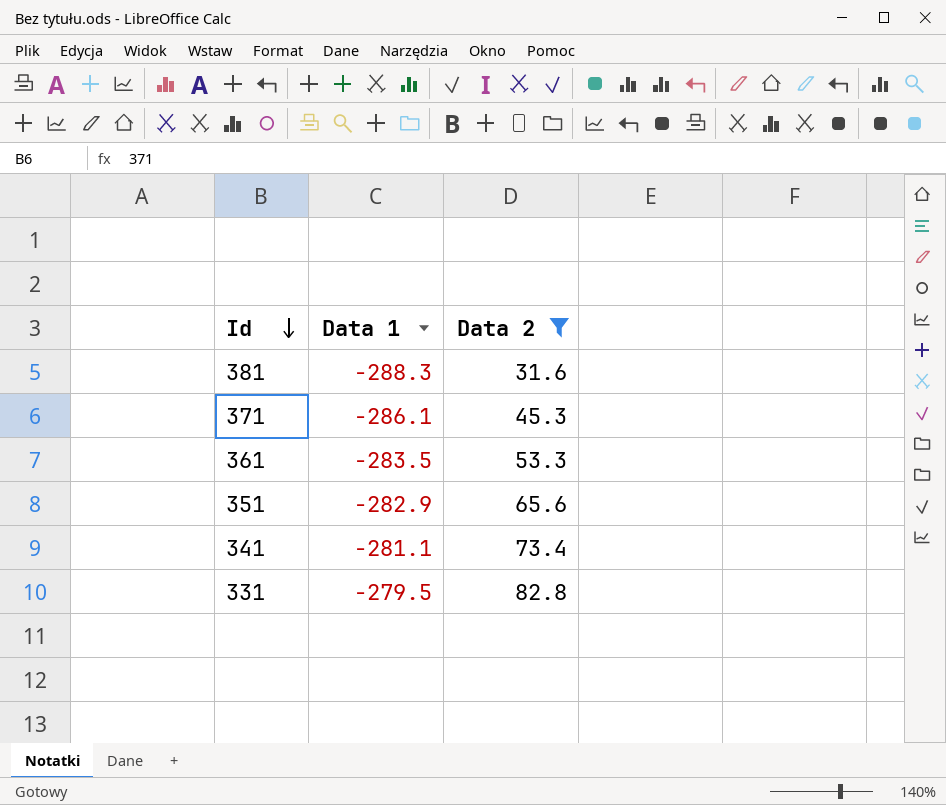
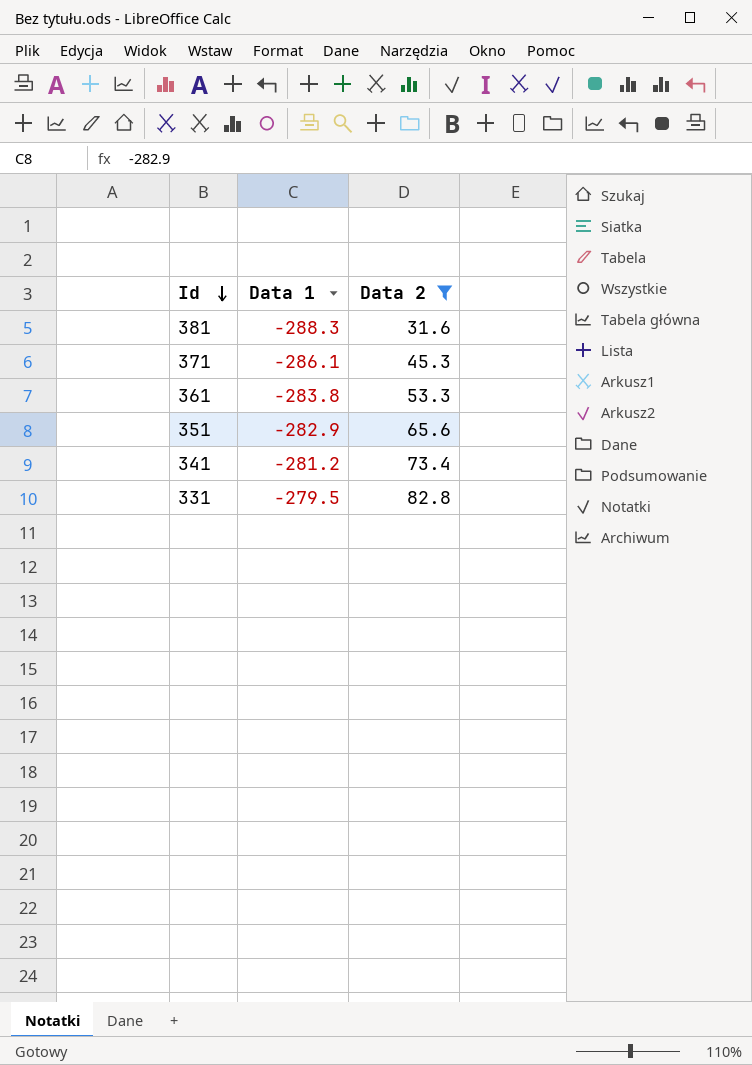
361 | Data 1: -283.5 -> -283.8
341 | Data 1: -281.1 -> -281.2

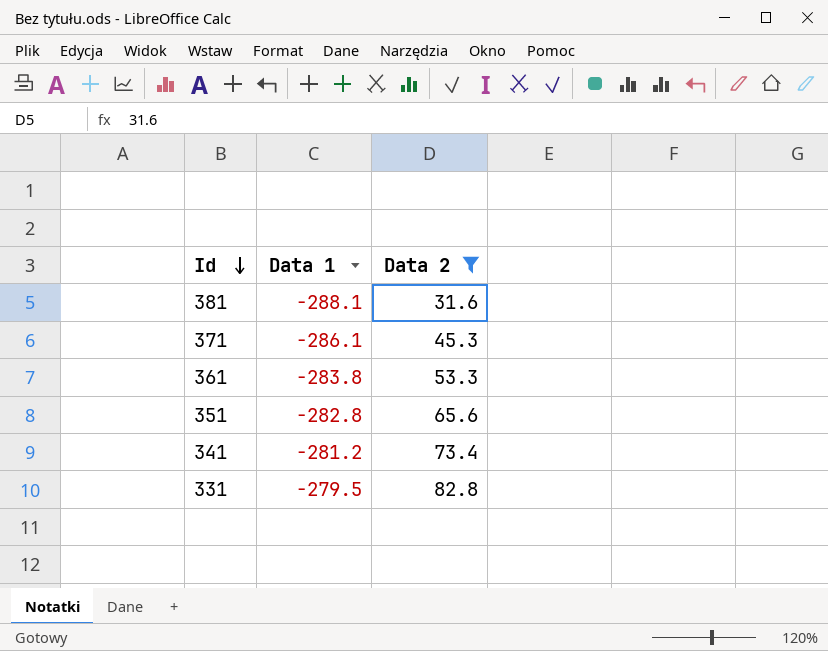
381 | Data 1: -288.3 -> -288.1
351 | Data 1: -282.9 -> -282.8

